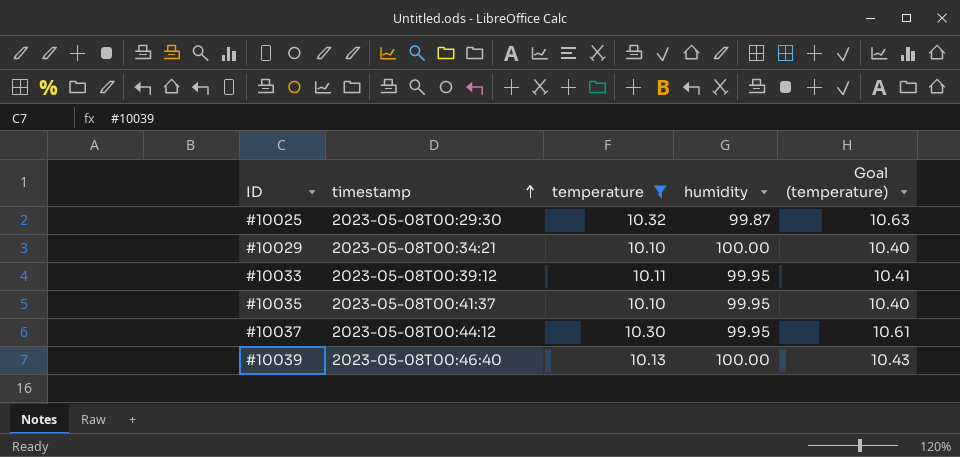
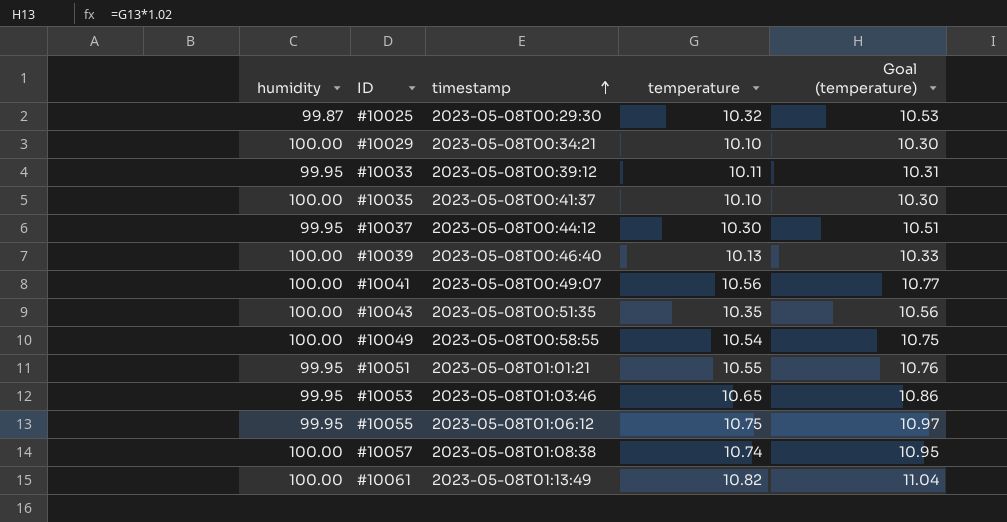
filter: temperature <= 10.32 -> none
column humidity | position: 4 -> 1
column Goal (temperature) | formula: [temperature] * 1.03 -> [temperature] * 1.02
#10035 | humidity: 99.95 -> 100.00

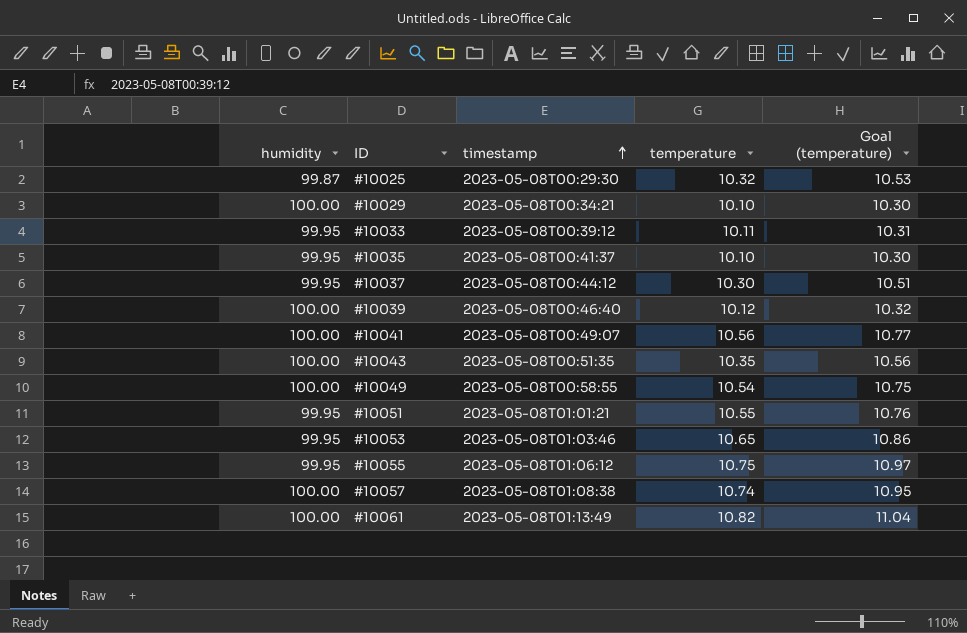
#10035 | humidity: 100.00 -> 99.95
#10039 | temperature: 10.13 -> 10.12
#10039 | Goal (temperature): 10.33 -> 10.32

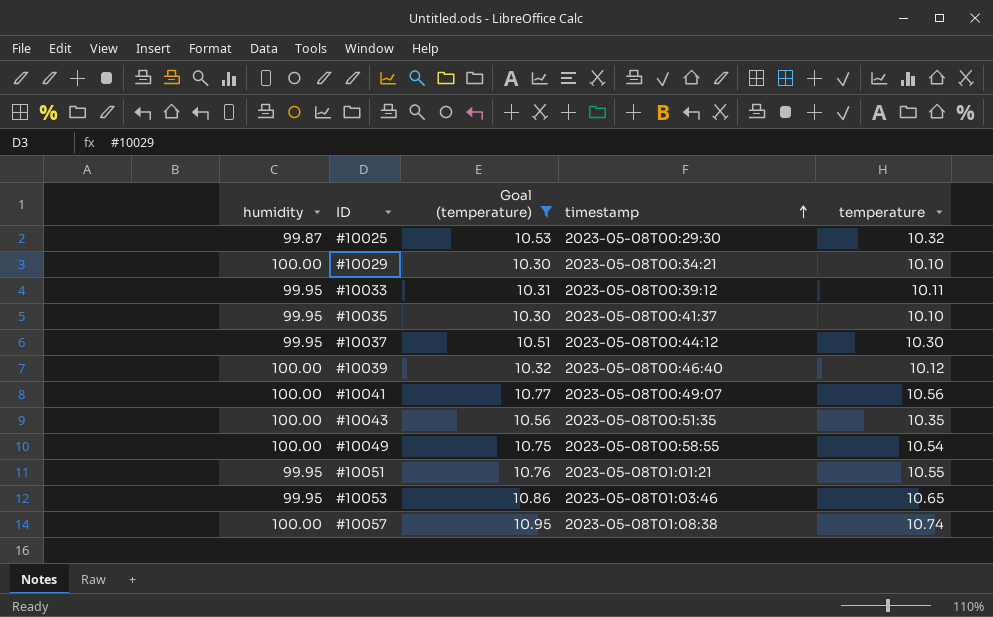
filter: none -> Goal (temperature) <= 10.95
column Goal (temperature) | position: 5 -> 3

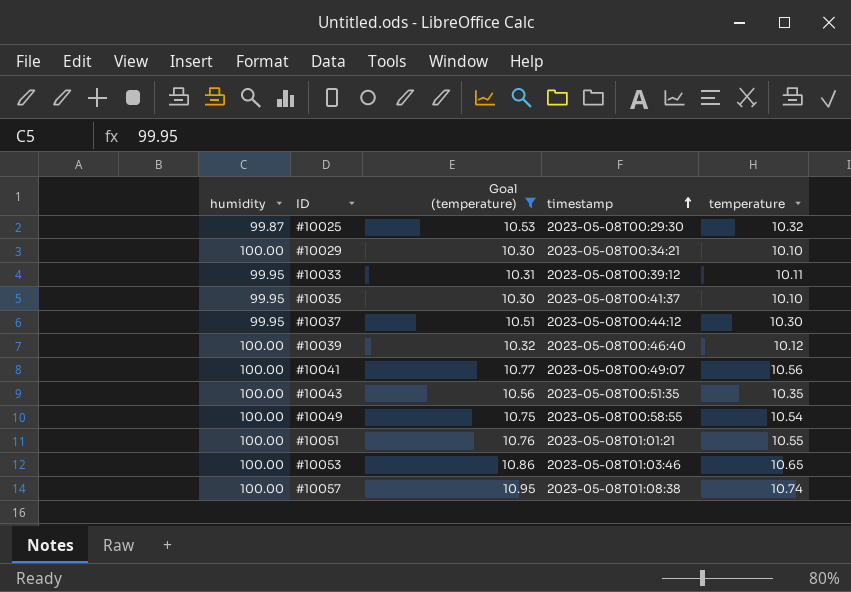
#10051 | humidity: 99.95 -> 100.00
#10053 | humidity: 99.95 -> 100.00

